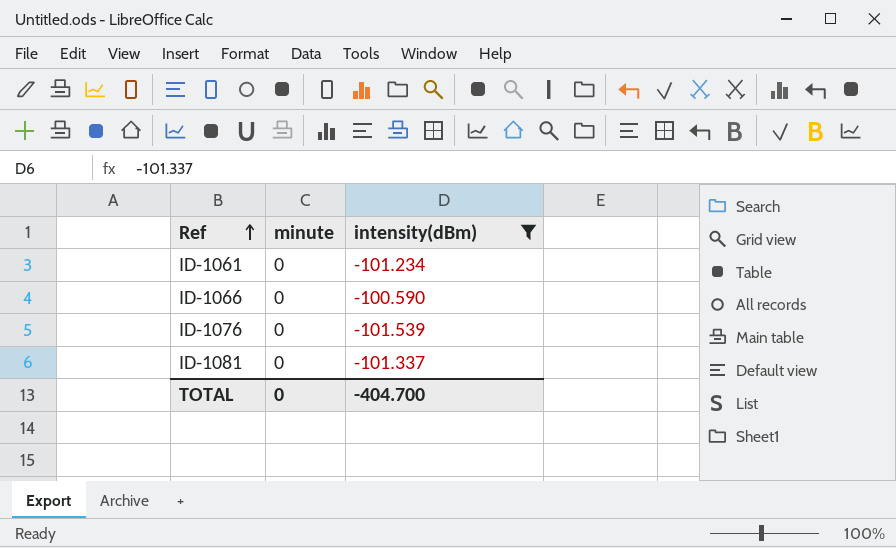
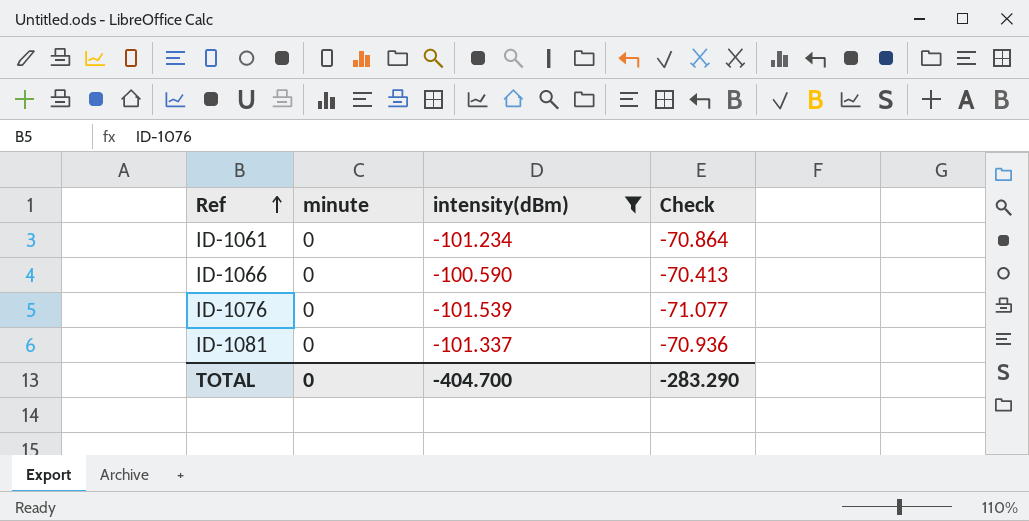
column Check | formula: none -> [intensity(dBm)] * 0.7

